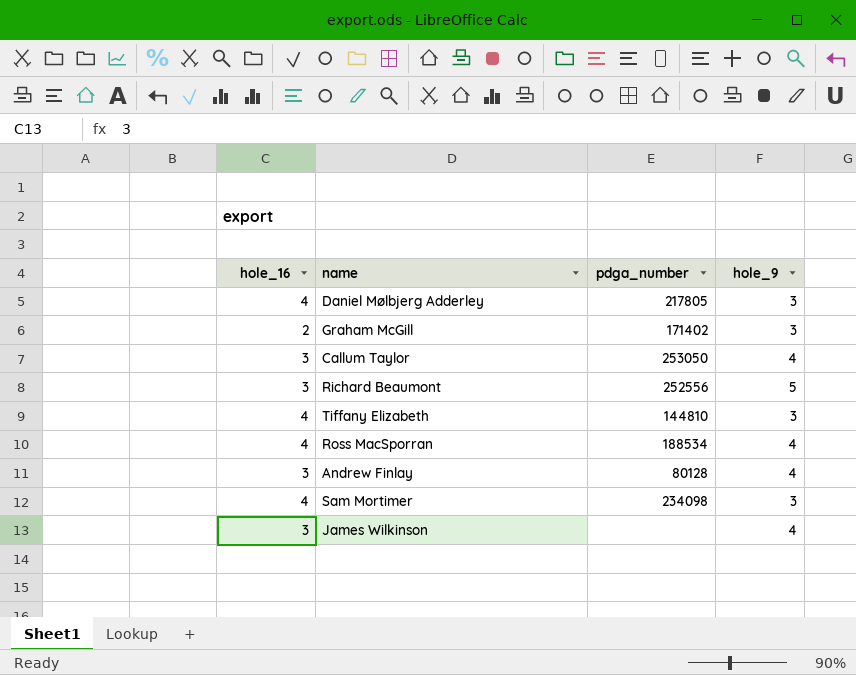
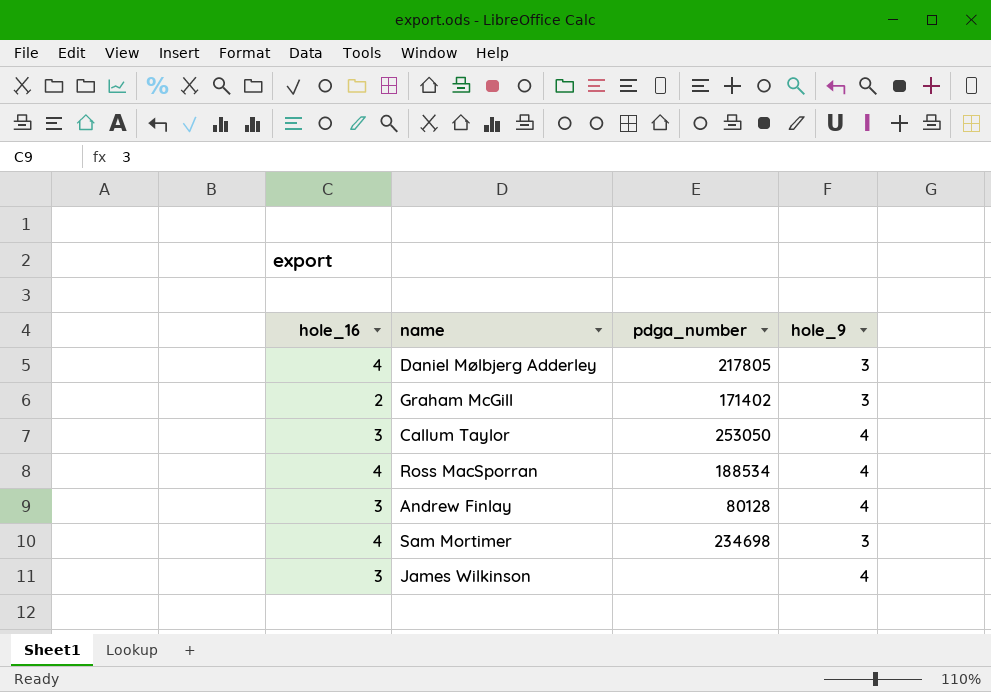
row Richard Beaumont: 3 | 252556 | 5 -> none
row Tiffany Elizabeth: 4 | 144810 | 3 -> none
Sam Mortimer | pdga_number: 234098 -> 234698

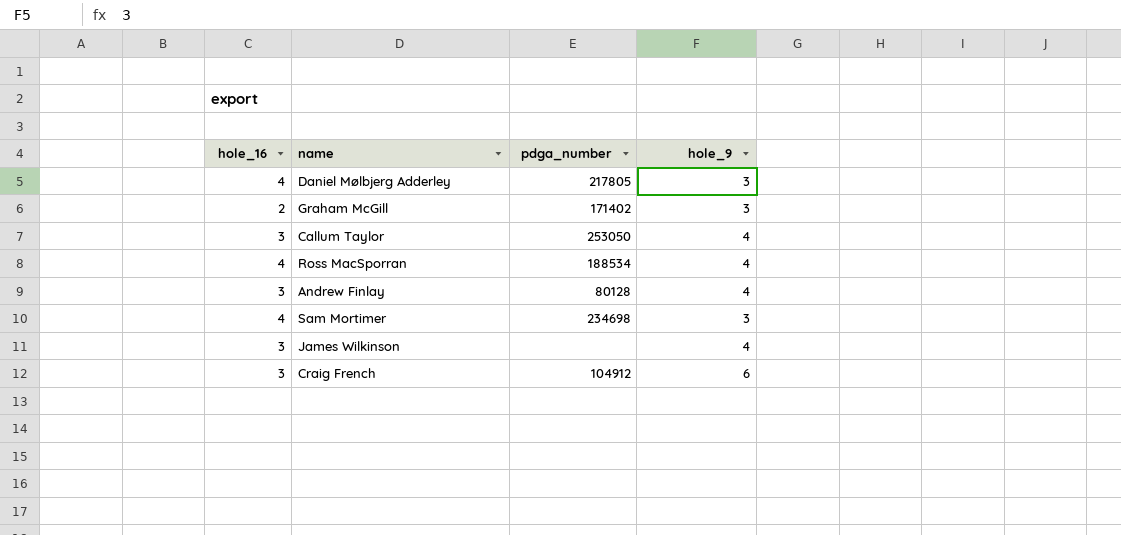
row Craig French: none -> 3 | 104912 | 6

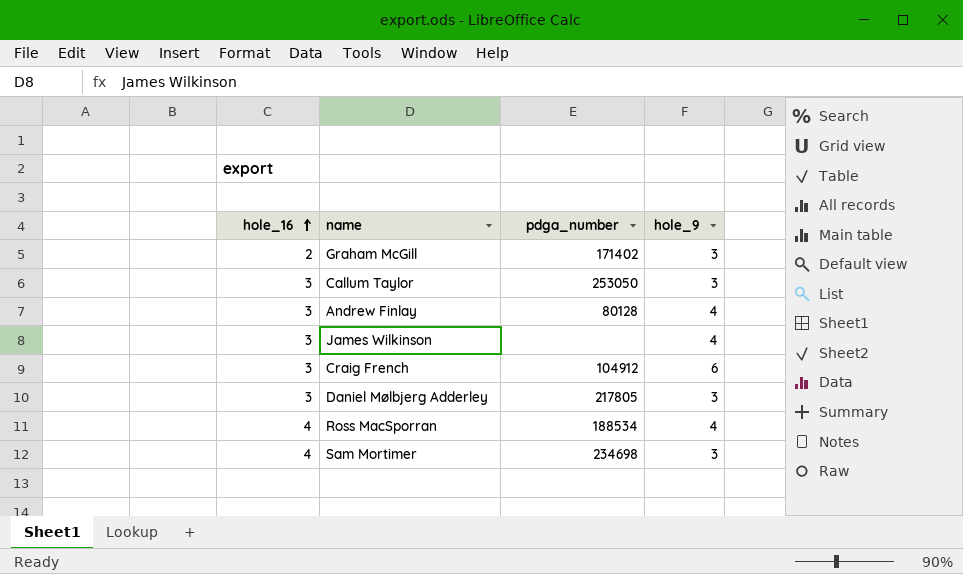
row order: none -> hole_16 ascending
Callum Taylor | hole_9: 4 -> 3
Daniel Mølbjerg Adderley | hole_16: 4 -> 3

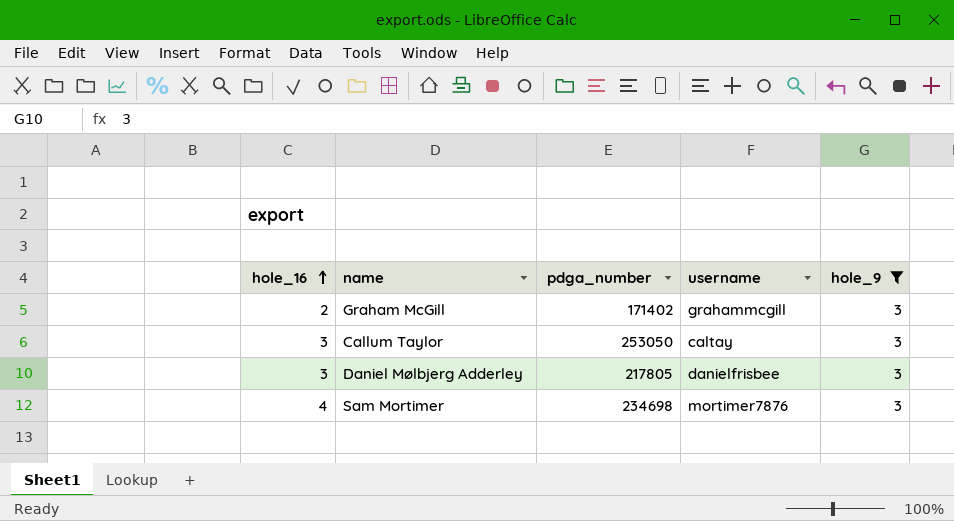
filter: none -> hole_9 = 3
column username | position: none -> 4

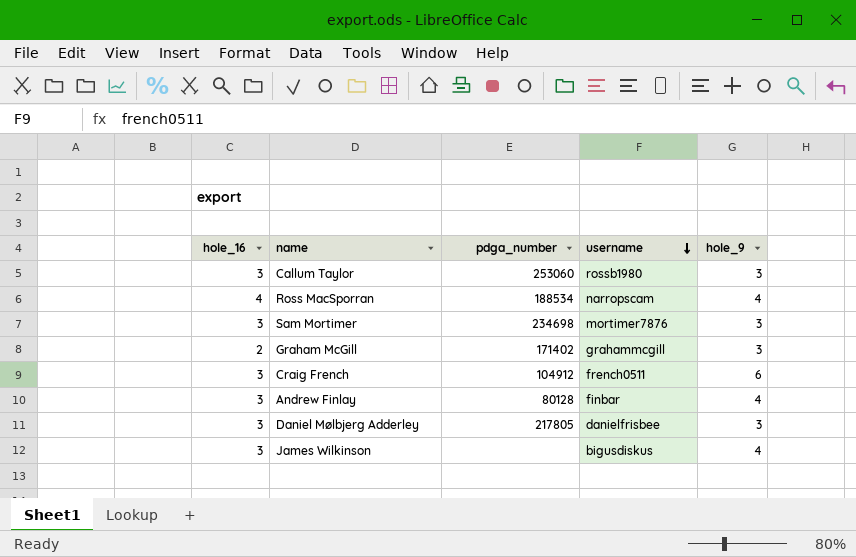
filter: hole_9 = 3 -> none
row order: hole_16 ascending -> username descending
Callum Taylor | pdga_number: 253050 -> 253060
Callum Taylor | username: caltay -> rossb1980
Sam Mortimer | hole_16: 4 -> 3

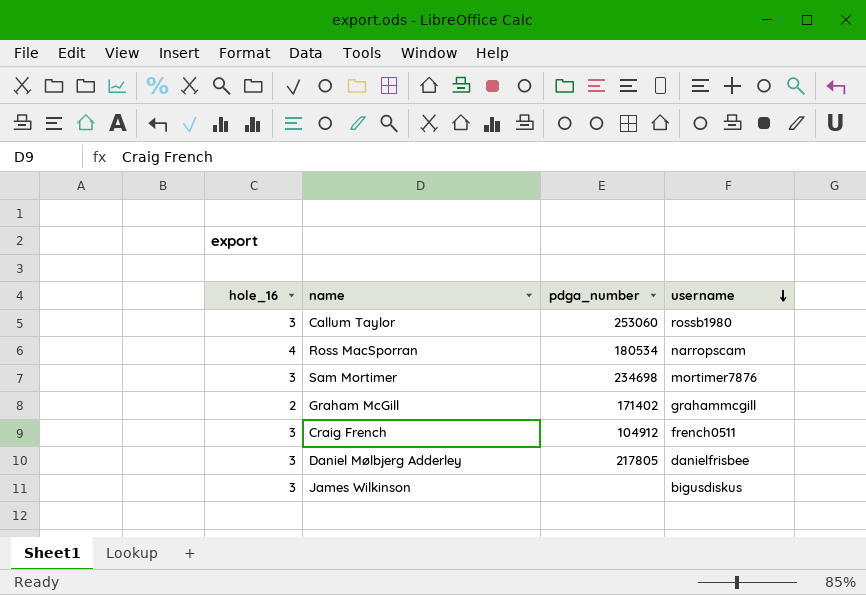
column hole_9 | position: 5 -> none
row Andrew Finlay: 3 | 80128 | finbar | 4 -> none
Ross MacSporran | pdga_number: 188534 -> 180534

